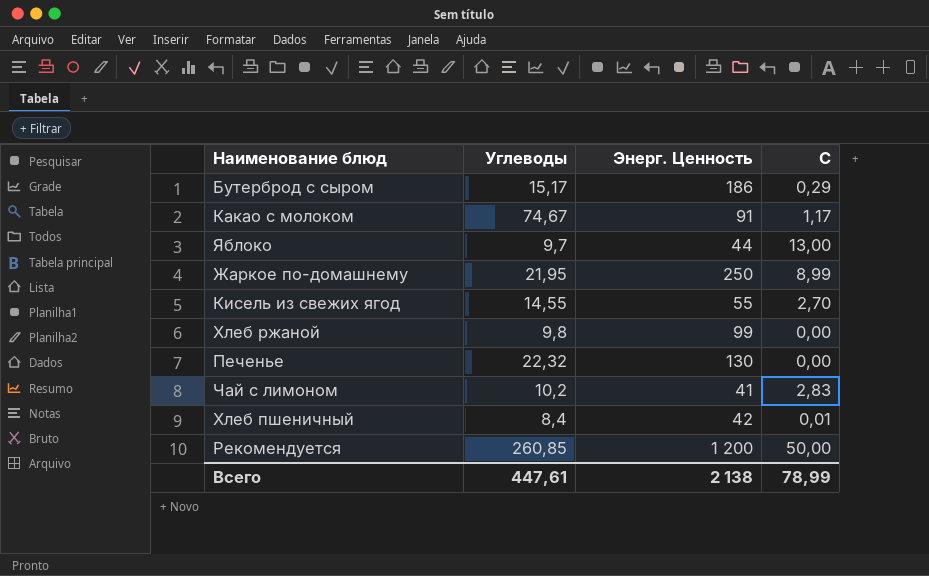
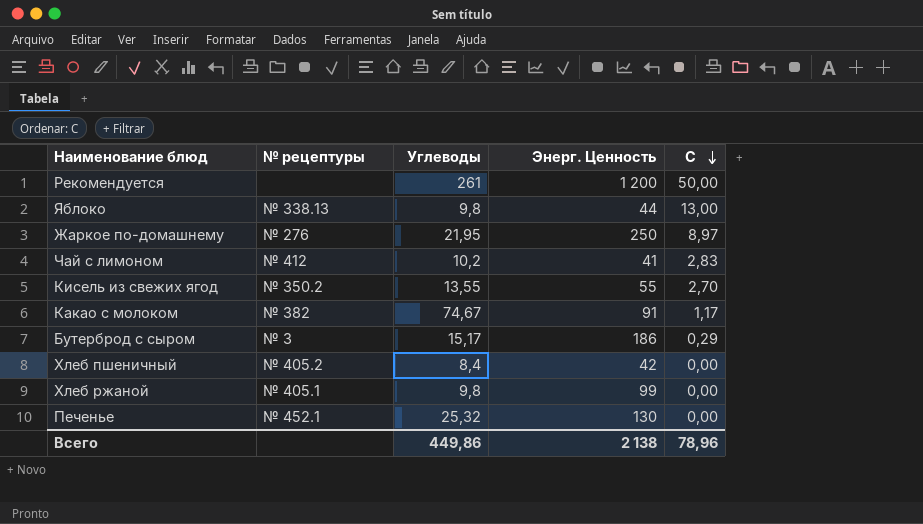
row order: none -> C descending
column № рецептуры | position: none -> 2
Рекомендуется | Углеводы: 260,85 -> 261
Яблоко | Углеводы: 9,7 -> 9,8
Жаркое по-домашнему | C: 8,99 -> 8,97
Кисель из свежих ягод | Углеводы: 14,55 -> 13,55
Хлеб пшеничный | C: 0,01 -> 0,00
Печенье | Углеводы: 22,32 -> 25,32
Всего | Углеводы: 447,61 -> 449,86
Всего | C: 78,99 -> 78,96

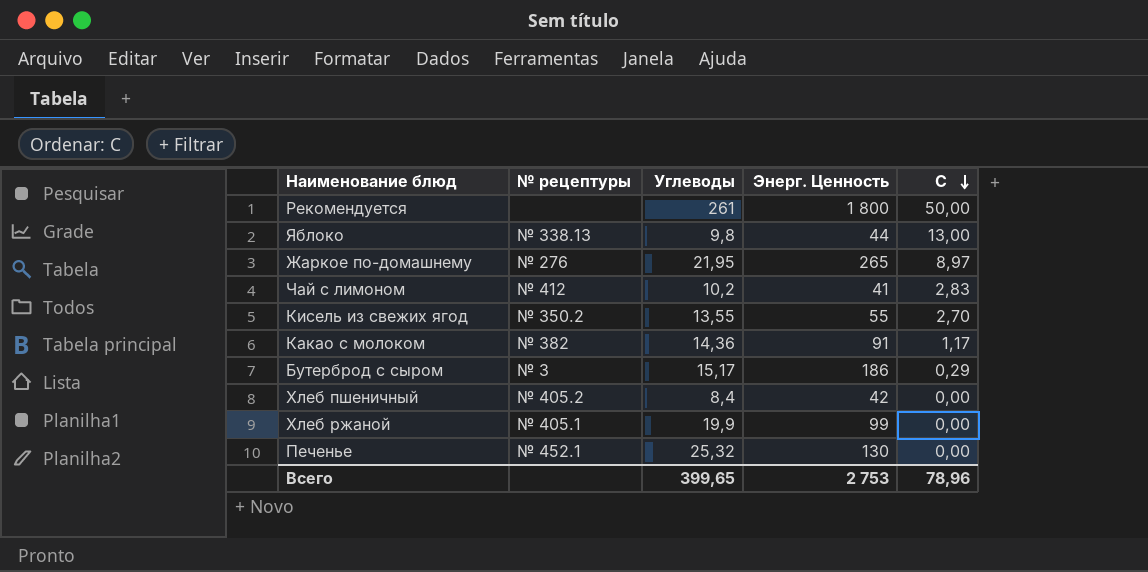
Рекомендуется | Энерг. Ценность: 1 200 -> 1 800
Жаркое по-домашнему | Энерг. Ценность: 250 -> 265
Какао с молоком | Углеводы: 74,67 -> 14,36
Хлеб ржаной | Углеводы: 9,8 -> 19,9
Всего | Углеводы: 449,86 -> 399,65
Всего | Энерг. Ценность: 2 138 -> 2 753

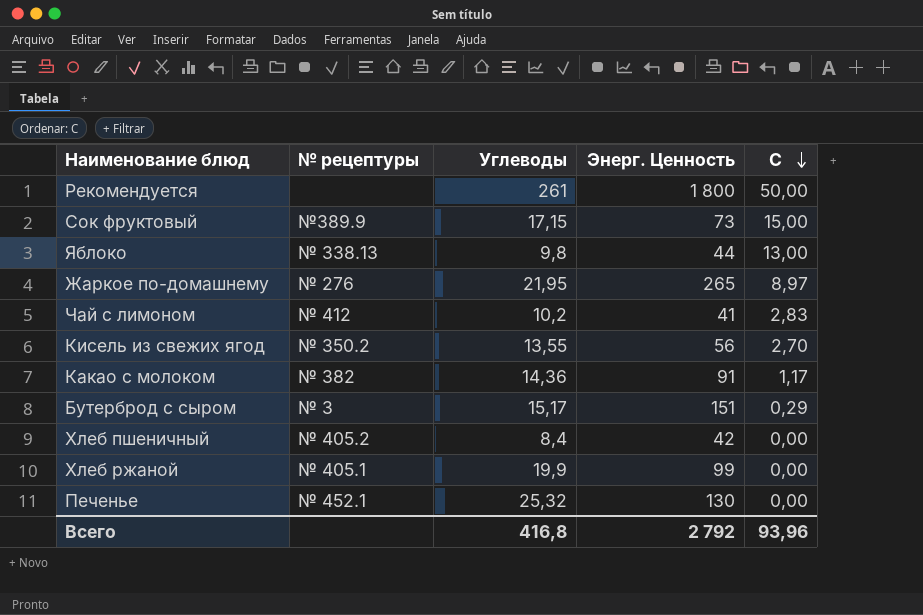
row Сок фруктовый: none -> №389.9 | 17,15 | 73 | 15,00
Кисель из свежих ягод | Энерг. Ценность: 55 -> 56
Бутерброд с сыром | Энерг. Ценность: 186 -> 151
Всего | Углеводы: 399,65 -> 416,8
Всего | Энерг. Ценность: 2 753 -> 2 792
Всего | C: 78,96 -> 93,96

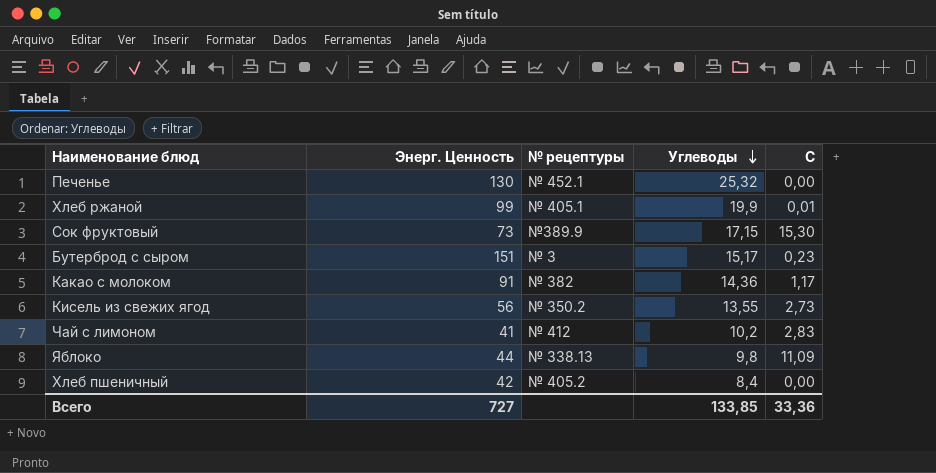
row order: C descending -> Углеводы descending
column Энерг. Ценность | position: 4 -> 2
row Рекомендуется: none | 261 | 1 800 | 50,00 -> none
row Жаркое по-домашнему: № 276 | 21,95 | 265 | 8,97 -> none
Хлеб ржаной | C: 0,00 -> 0,01
Сок фруктовый | C: 15,00 -> 15,30
Бутерброд с сыром | C: 0,29 -> 0,23
Кисель из свежих ягод | C: 2,70 -> 2,73
Яблоко | C: 13,00 -> 11,09
Всего | Энерг. Ценность: 2 792 -> 727
Всего | Углеводы: 416,8 -> 133,85
Всего | C: 93,96 -> 33,36

